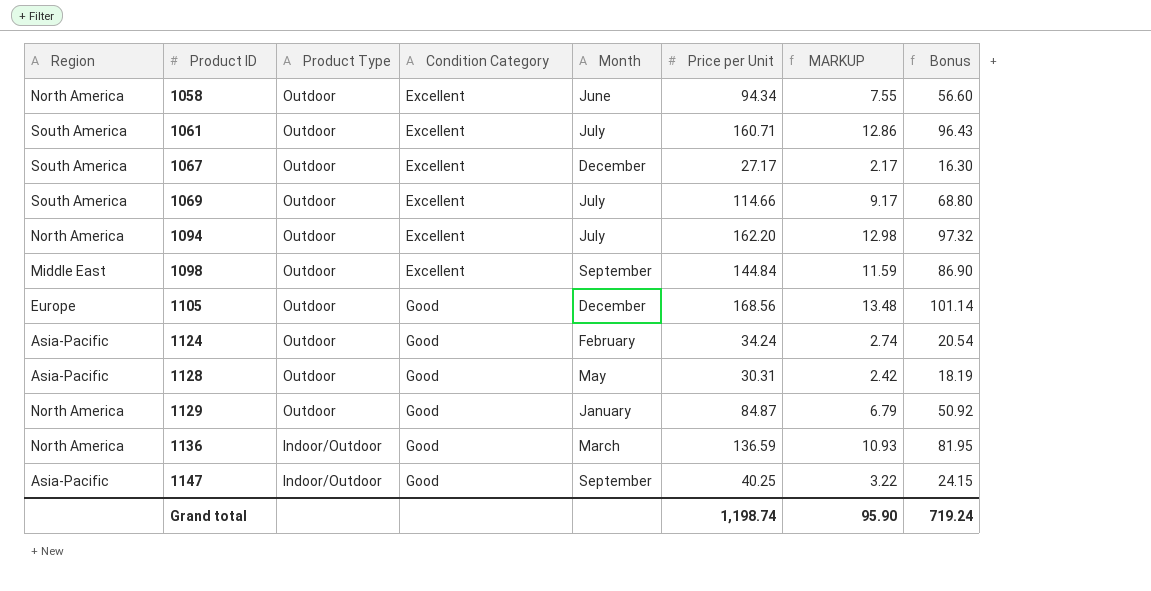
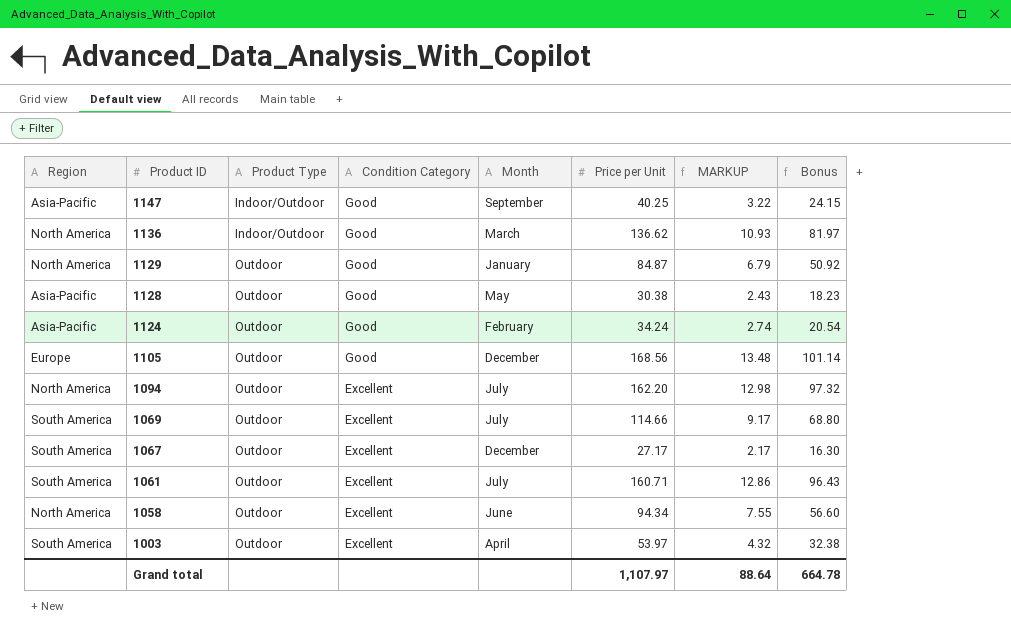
row order: Product ID ascending -> Product ID descending
row 1098: Middle East | Outdoor | Excellent | September | 144.84 | 11.59 | 86.90 -> none
1136 | Price per Unit: 136.59 -> 136.62
1136 | Bonus: 81.95 -> 81.97
1128 | Price per Unit: 30.31 -> 30.38
1128 | MARKUP: 2.42 -> 2.43
1128 | Bonus: 18.19 -> 18.23
row 1003: none -> South America | Outdoor | Excellent | April | 53.97 | 4.32 | 32.38
Grand total | Price per Unit: 1,198.74 -> 1,107.97
Grand total | MARKUP: 95.90 -> 88.64
Grand total | Bonus: 719.24 -> 664.78

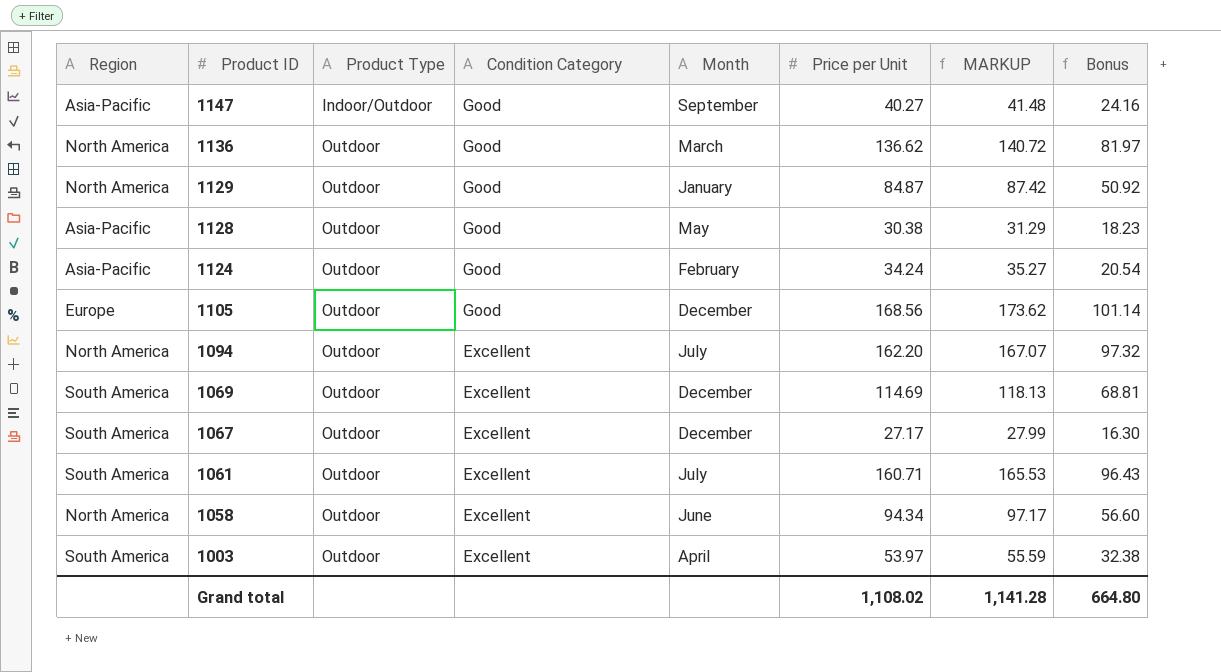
column MARKUP | formula: [Price per Unit] * 0.08 -> [Price per Unit] * 1.03
1147 | Price per Unit: 40.25 -> 40.27
1147 | Bonus: 24.15 -> 24.16
1136 | Product Type: Indoor/Outdoor -> Outdoor
1069 | Month: July -> December
1069 | Price per Unit: 114.66 -> 114.69
1069 | Bonus: 68.80 -> 68.81
Grand total | Price per Unit: 1,107.97 -> 1,108.02
Grand total | MARKUP: 88.64 -> 1,141.28
Grand total | Bonus: 664.78 -> 664.80

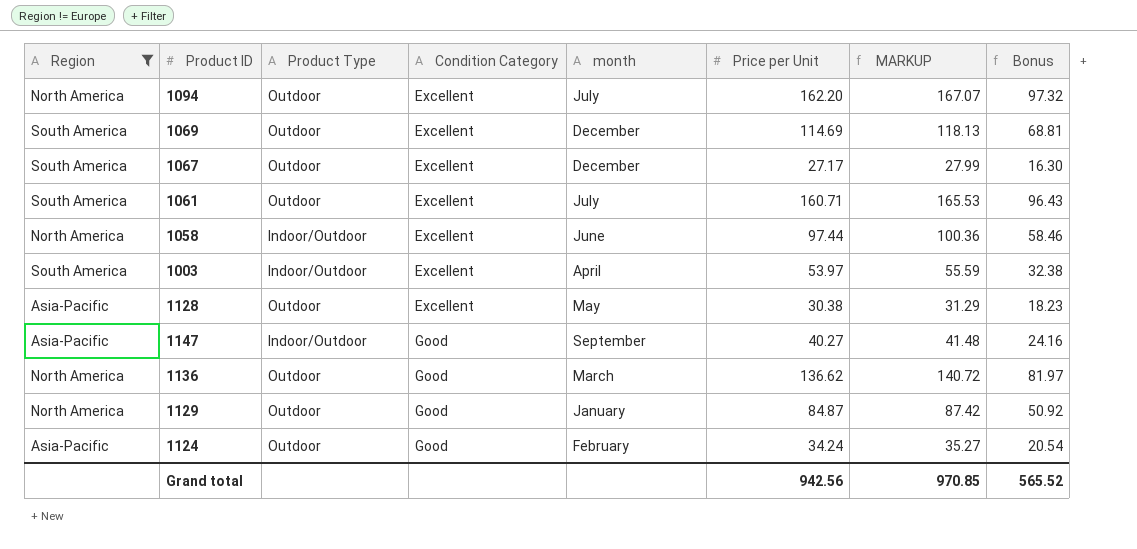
filter: none -> Region != Europe
row order: Product ID descending -> Condition Category ascending
column name: Month -> month
1058 | Product Type: Outdoor -> Indoor/Outdoor
1058 | Price per Unit: 94.34 -> 97.44
1058 | MARKUP: 97.17 -> 100.36
1058 | Bonus: 56.60 -> 58.46
1003 | Product Type: Outdoor -> Indoor/Outdoor
1128 | Condition Category: Good -> Excellent
Grand total | Price per Unit: 1,108.02 -> 942.56
Grand total | MARKUP: 1,141.28 -> 970.85
Grand total | Bonus: 664.80 -> 565.52

